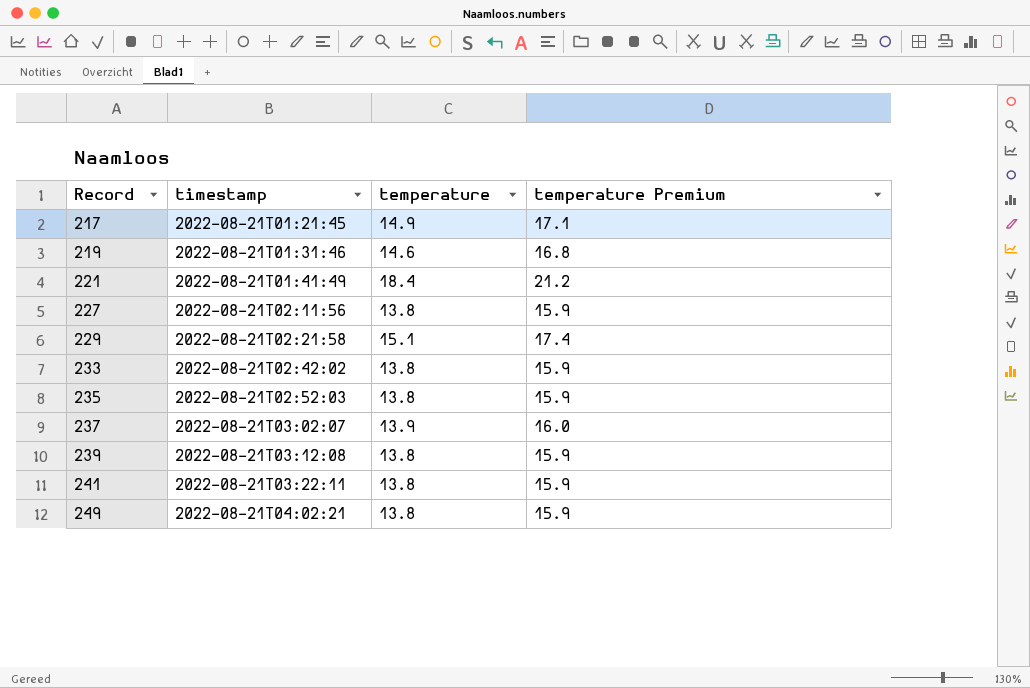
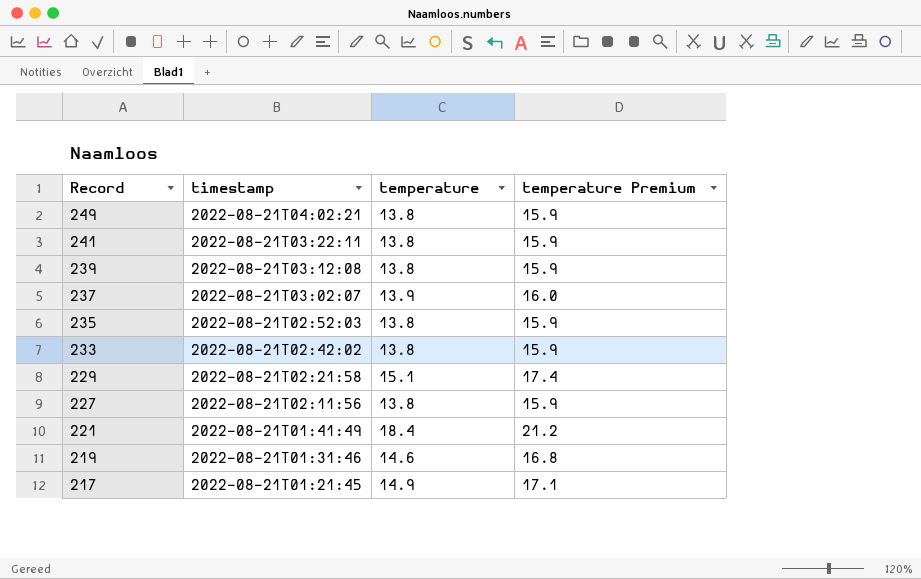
row order: Record ascending -> Record descending

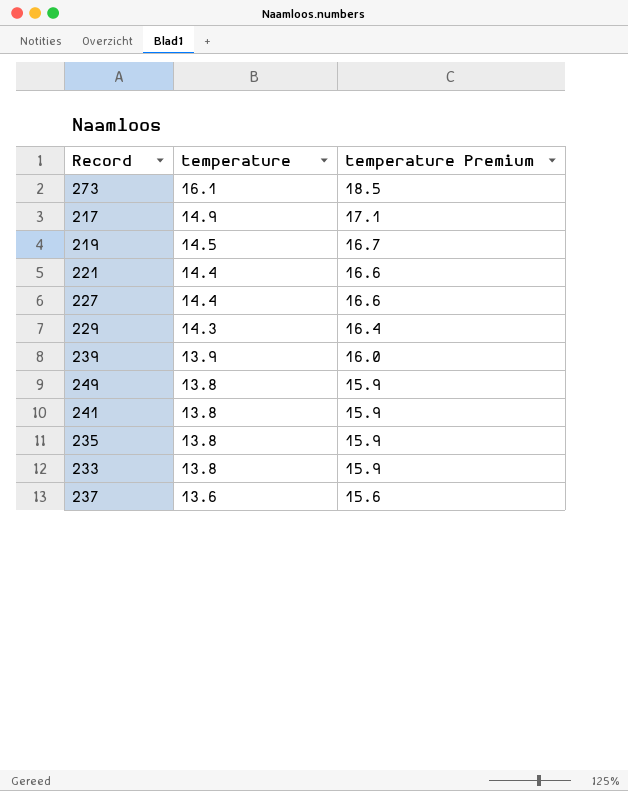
row order: Record descending -> temperature descending
column timestamp | position: 2 -> none
row 273: none -> 16.1 | 18.5
219 | temperature: 14.6 -> 14.5
219 | temperature Premium: 16.8 -> 16.7
221 | temperature: 18.4 -> 14.4
221 | temperature Premium: 21.2 -> 16.6
227 | temperature: 13.8 -> 14.4
227 | temperature Premium: 15.9 -> 16.6
229 | temperature: 15.1 -> 14.3
229 | temperature Premium: 17.4 -> 16.4
239 | temperature: 13.8 -> 13.9
239 | temperature Premium: 15.9 -> 16.0
237 | temperature: 13.9 -> 13.6
237 | temperature Premium: 16.0 -> 15.6

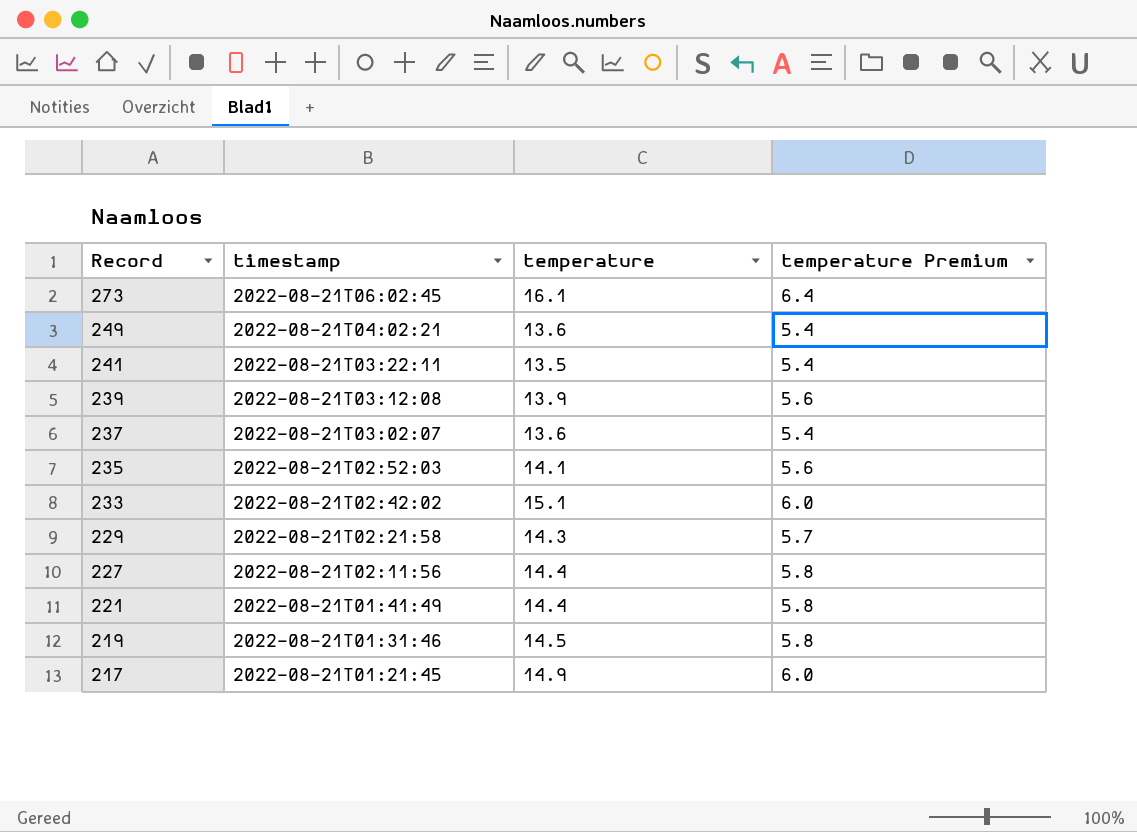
row order: temperature descending -> Record descending
column timestamp | position: none -> 2
column temperature Premium | formula: [temperature] * 1.15 -> [temperature] * 0.4
249 | temperature: 13.8 -> 13.6
241 | temperature: 13.8 -> 13.5
235 | temperature: 13.8 -> 14.1
233 | temperature: 13.8 -> 15.1

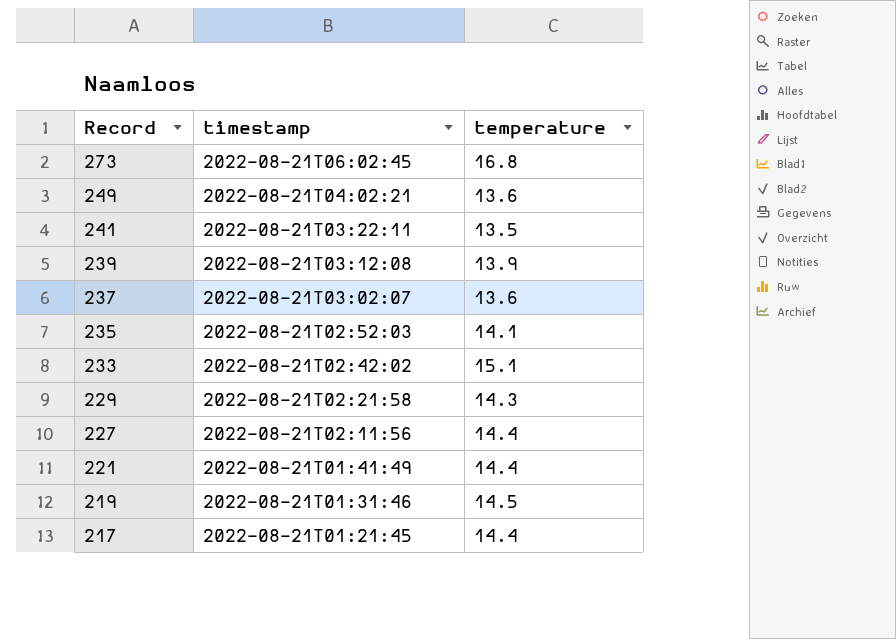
column temperature Premium | formula: [temperature] * 0.4 -> none
273 | temperature: 16.1 -> 16.8
217 | temperature: 14.9 -> 14.4

